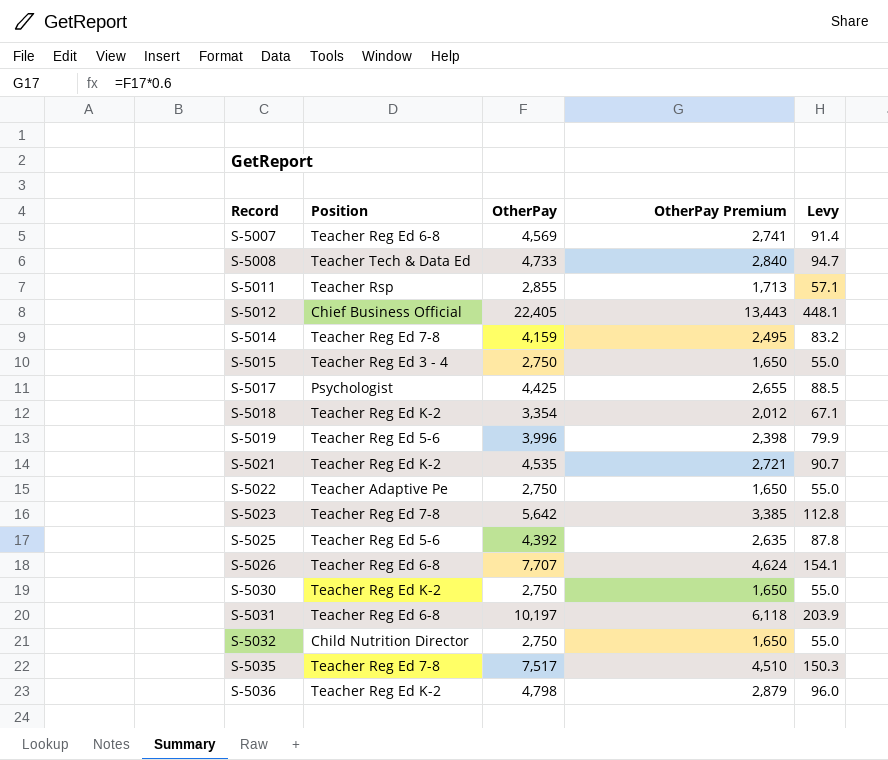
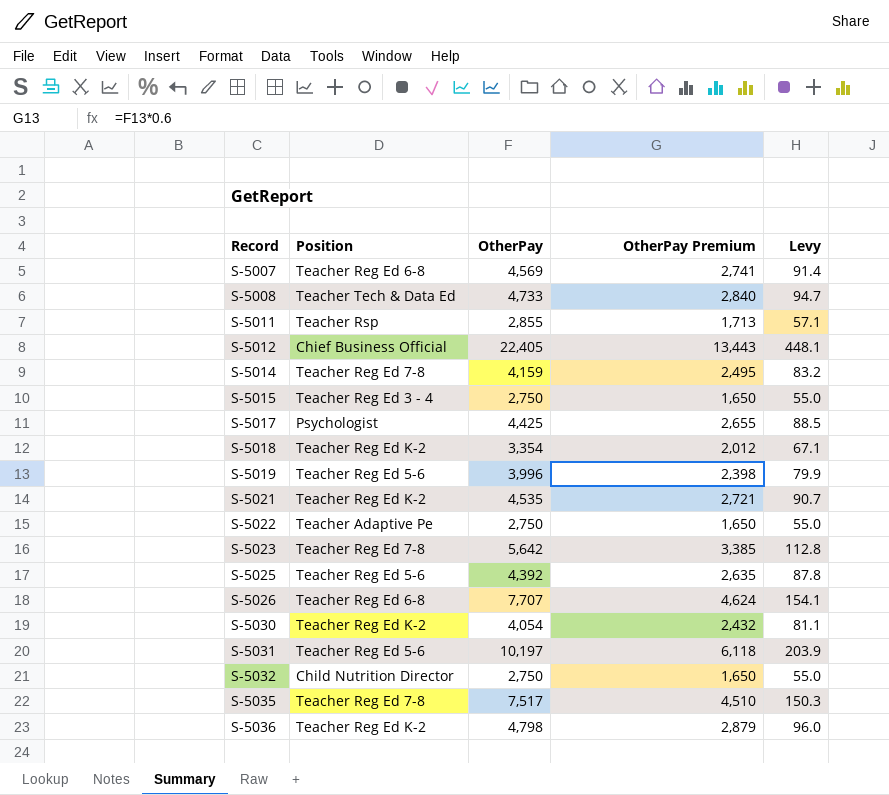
S-5030 | OtherPay: 2,750 -> 4,054
S-5030 | OtherPay Premium: 1,650 -> 2,432
S-5030 | Levy: 55.0 -> 81.1
S-5031 | Position: Teacher Reg Ed 6-8 -> Teacher Reg Ed 5-6

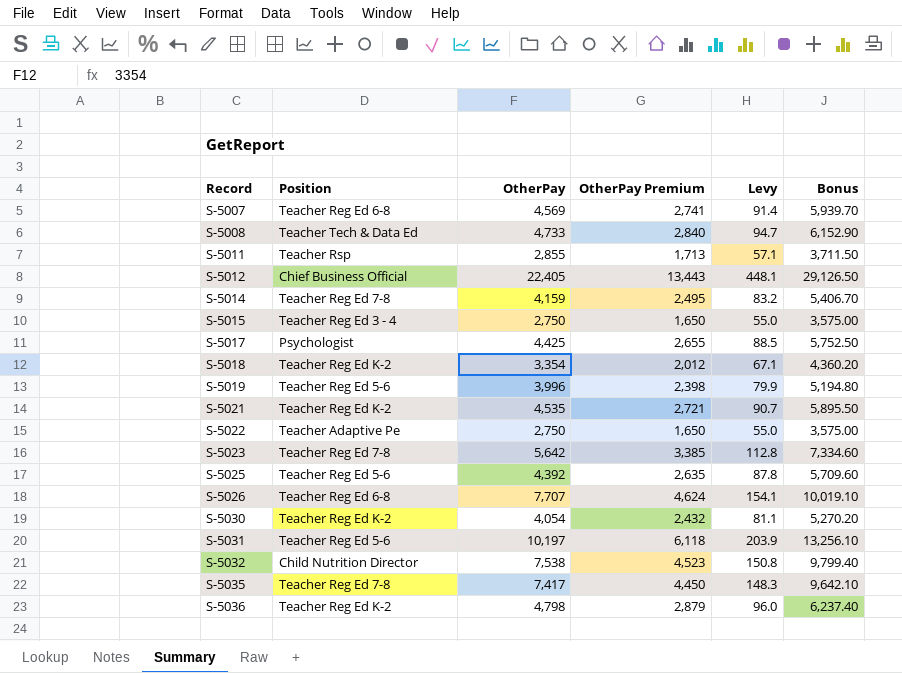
column Bonus | formula: none -> [OtherPay] * 1.3
S-5032 | OtherPay: 2,750 -> 7,538
S-5032 | OtherPay Premium: 1,650 -> 4,523
S-5032 | Levy: 55.0 -> 150.8
S-5035 | OtherPay: 7,517 -> 7,417
S-5035 | OtherPay Premium: 4,510 -> 4,450
S-5035 | Levy: 150.3 -> 148.3

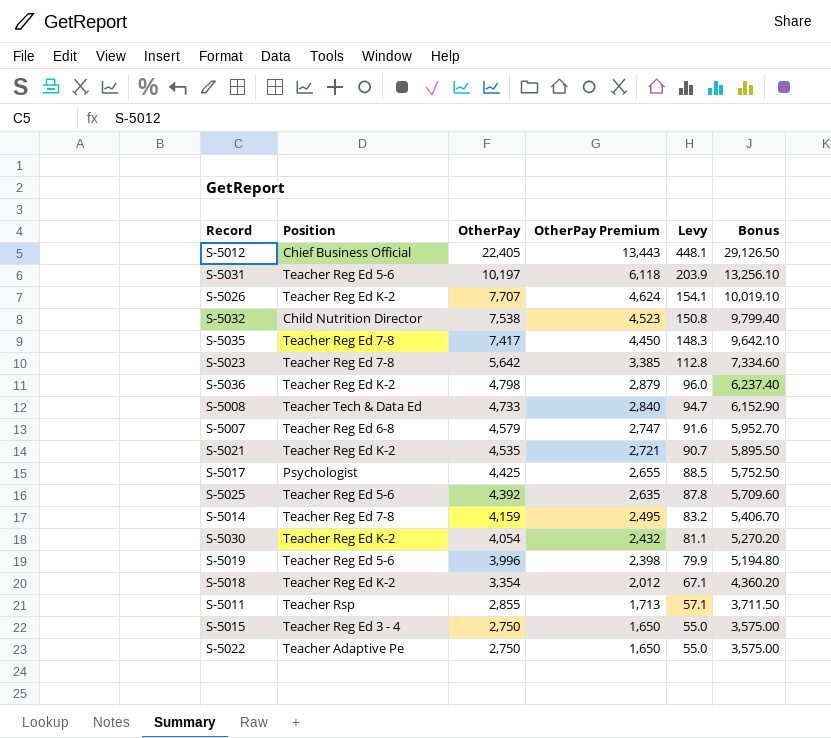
row order: Record ascending -> OtherPay descending
S-5026 | Position: Teacher Reg Ed 6-8 -> Teacher Reg Ed K-2
S-5007 | OtherPay: 4,569 -> 4,579
S-5007 | OtherPay Premium: 2,741 -> 2,747
S-5007 | Levy: 91.4 -> 91.6
S-5007 | Bonus: 5,939.70 -> 5,952.70

